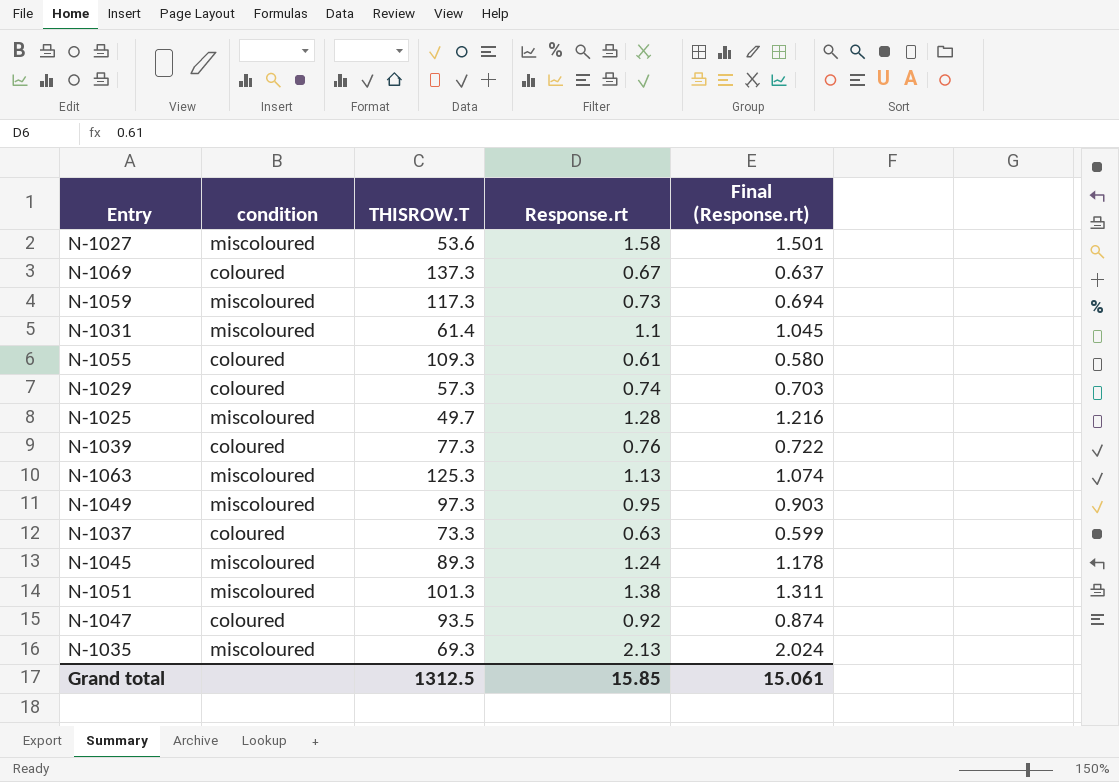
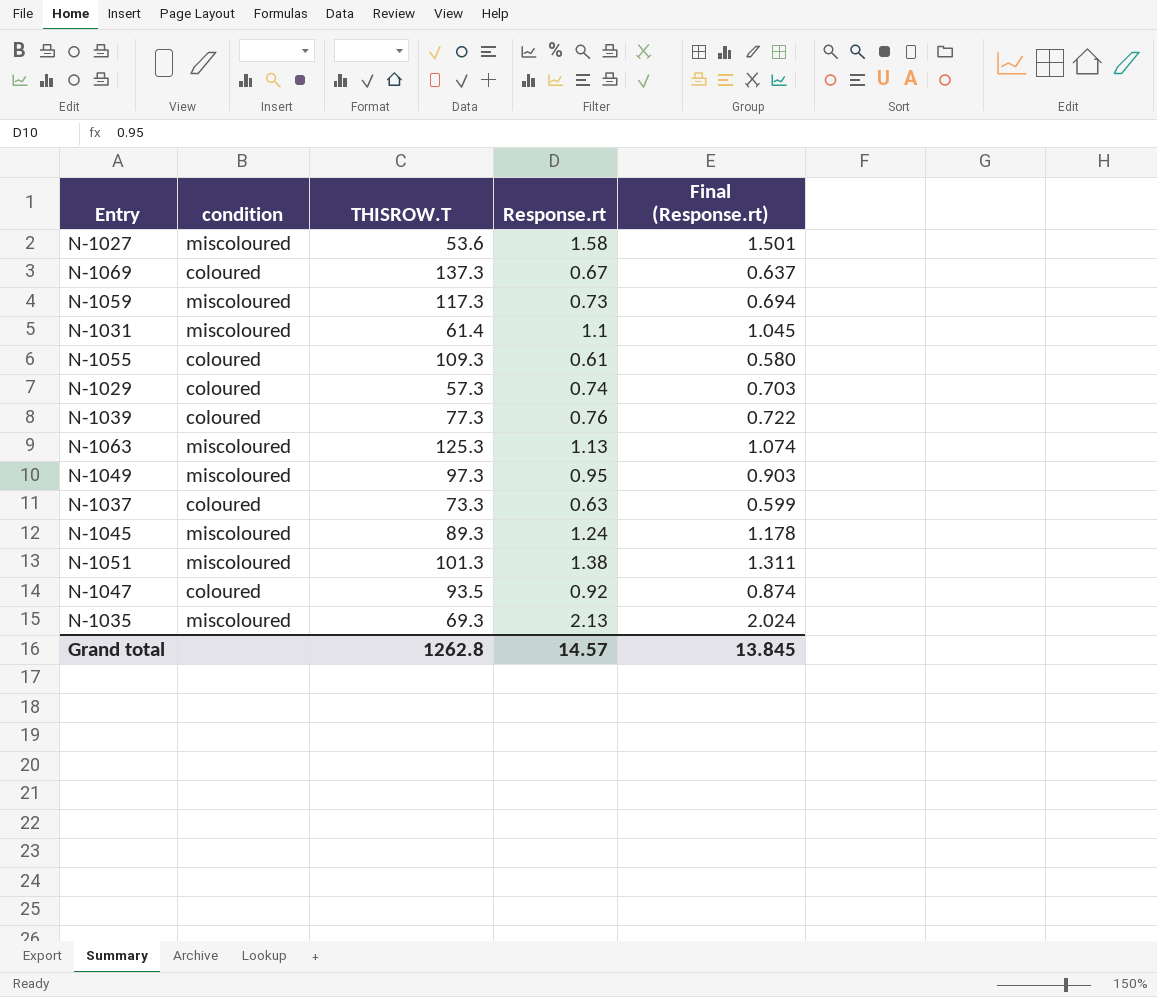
row N-1025: miscoloured | 49.7 | 1.28 | 1.216 -> none
Grand total | THISROW.T: 1312.5 -> 1262.8
Grand total | Response.rt: 15.85 -> 14.57
Grand total | Final (Response.rt): 15.061 -> 13.845

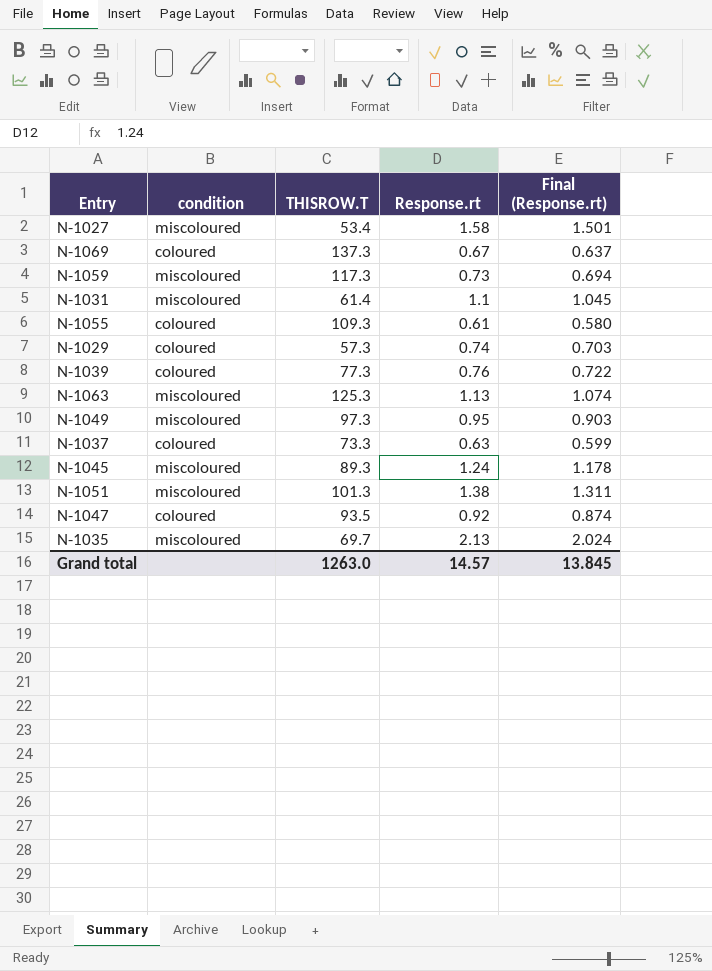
N-1027 | THISROW.T: 53.6 -> 53.4
N-1035 | THISROW.T: 69.3 -> 69.7
Grand total | THISROW.T: 1262.8 -> 1263.0

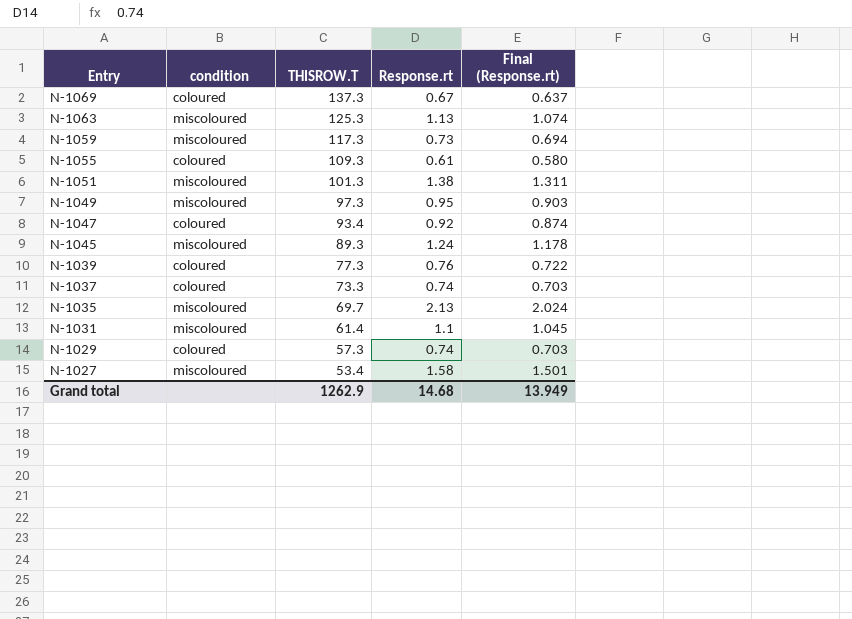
row order: none -> Entry descending
N-1047 | THISROW.T: 93.5 -> 93.4
N-1037 | Response.rt: 0.63 -> 0.74
N-1037 | Final (Response.rt): 0.599 -> 0.703
Grand total | THISROW.T: 1263.0 -> 1262.9
Grand total | Response.rt: 14.57 -> 14.68
Grand total | Final (Response.rt): 13.845 -> 13.949

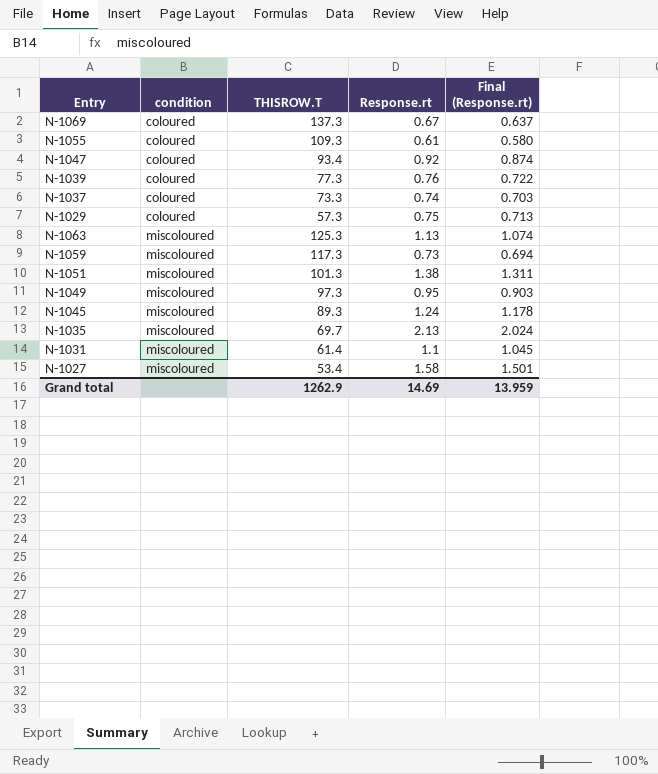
row order: Entry descending -> condition ascending
N-1029 | Response.rt: 0.74 -> 0.75
N-1029 | Final (Response.rt): 0.703 -> 0.713
Grand total | Response.rt: 14.68 -> 14.69
Grand total | Final (Response.rt): 13.949 -> 13.959

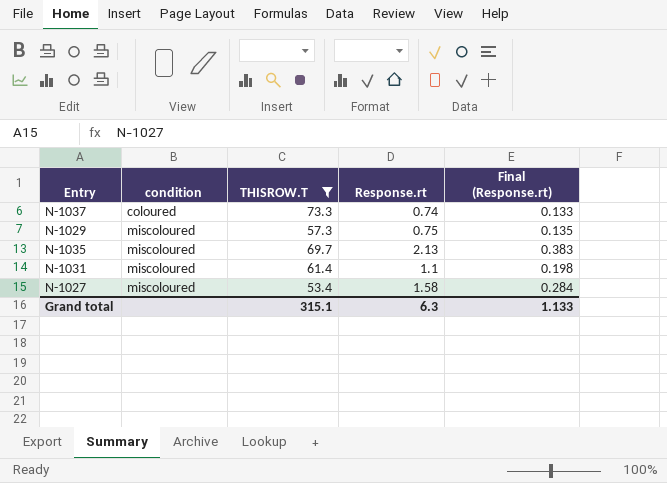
filter: none -> THISROW.T <= 73.3
column Final (Response.rt) | formula: [Response.rt] * 0.95 -> [Response.rt] * 0.18
N-1029 | condition: coloured -> miscoloured
Grand total | THISROW.T: 1262.9 -> 315.1
Grand total | Response.rt: 14.69 -> 6.3
Grand total | Final (Response.rt): 13.959 -> 1.133

